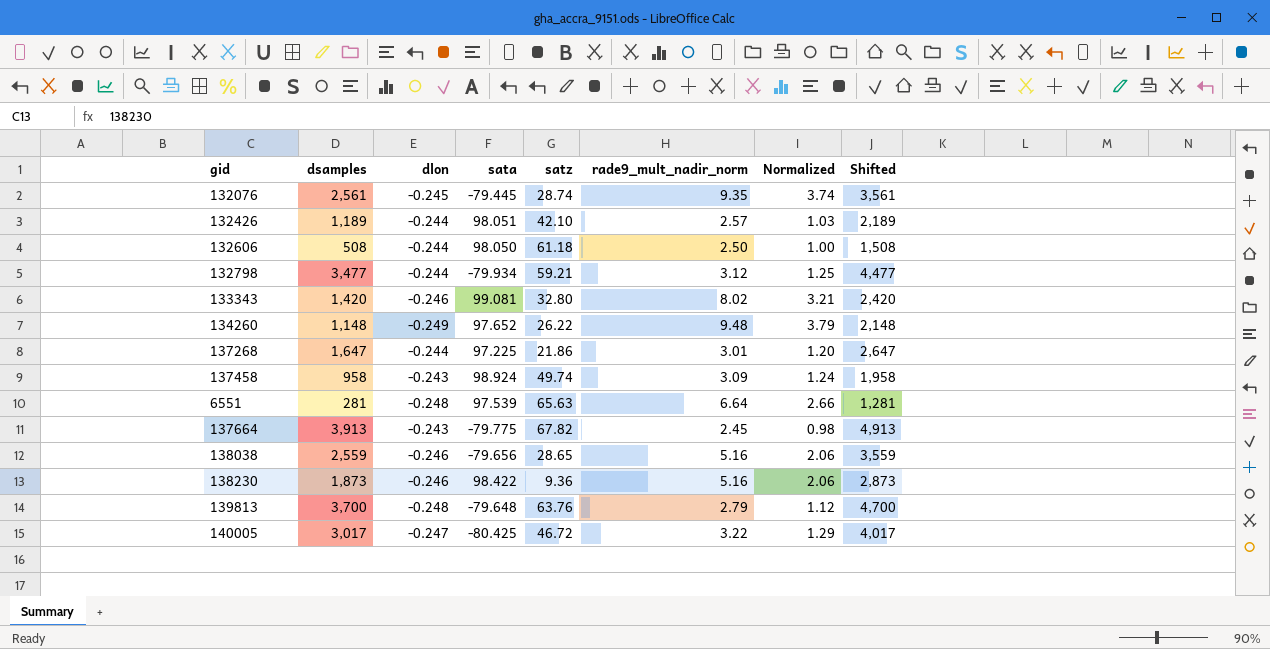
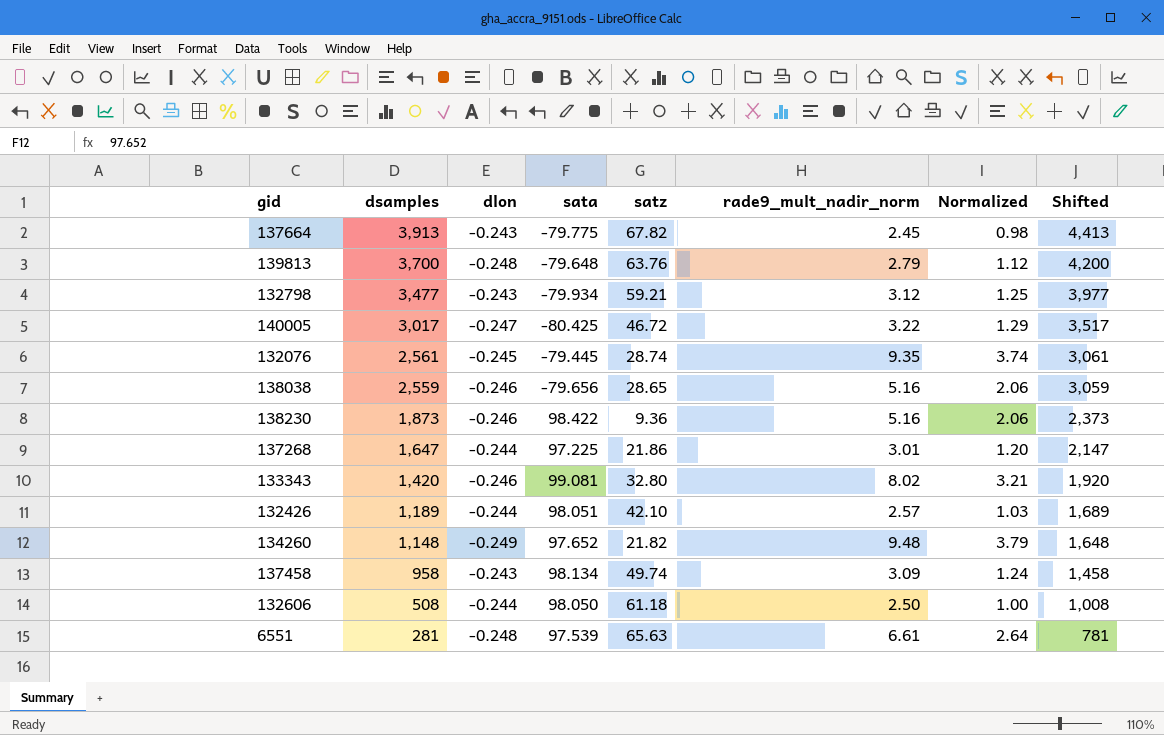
row order: none -> dsamples descending
column Shifted | formula: [dsamples] + 1000 -> [dsamples] + 500
132798 | dlon: -0.244 -> -0.243
134260 | satz: 26.22 -> 21.82
137458 | sata: 98.924 -> 98.134
6551 | rade9_mult_nadir_norm: 6.64 -> 6.61
6551 | Normalized: 2.66 -> 2.64

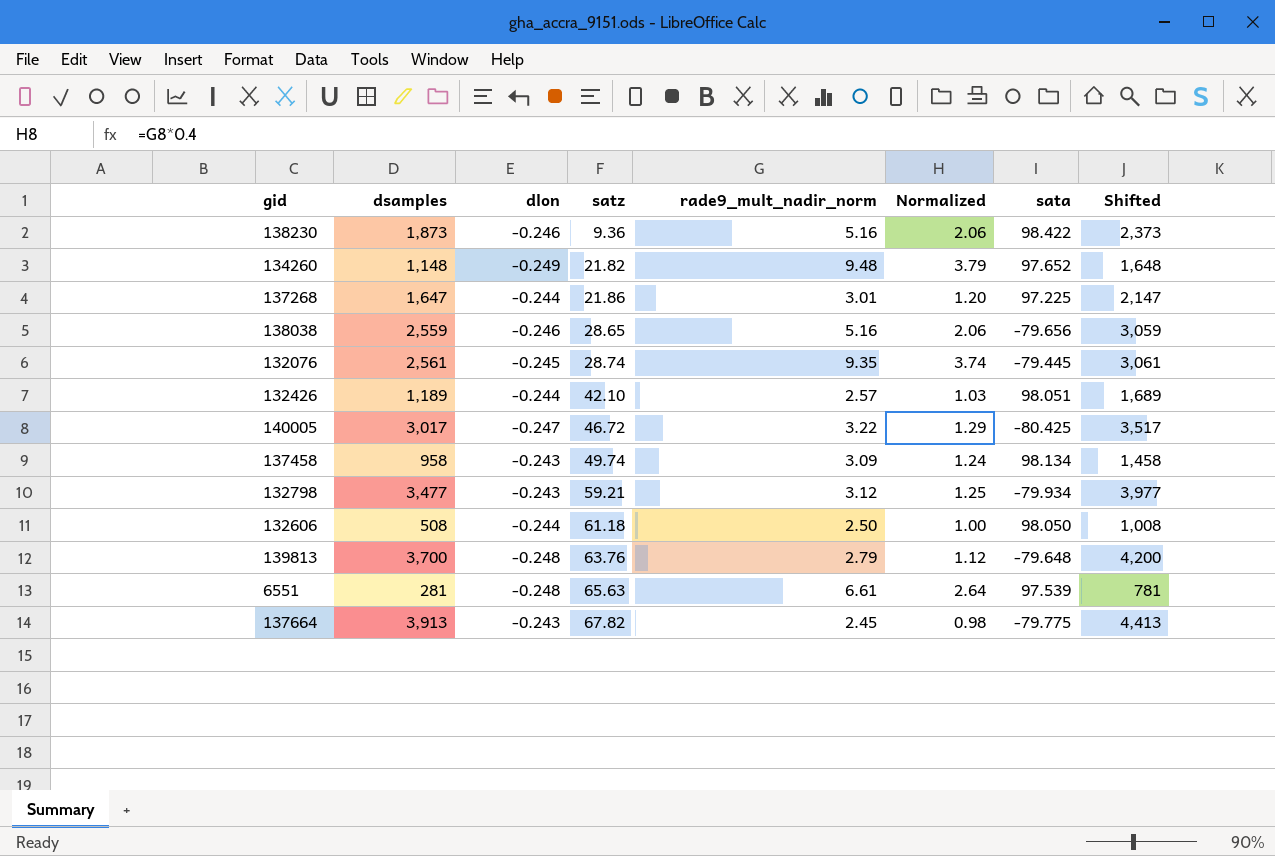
row order: dsamples descending -> satz ascending
column sata | position: 4 -> 7
row 133343: 1,420 | -0.246 | 99.081 | 32.80 | 8.02 | 3.21 | 1,920 -> none

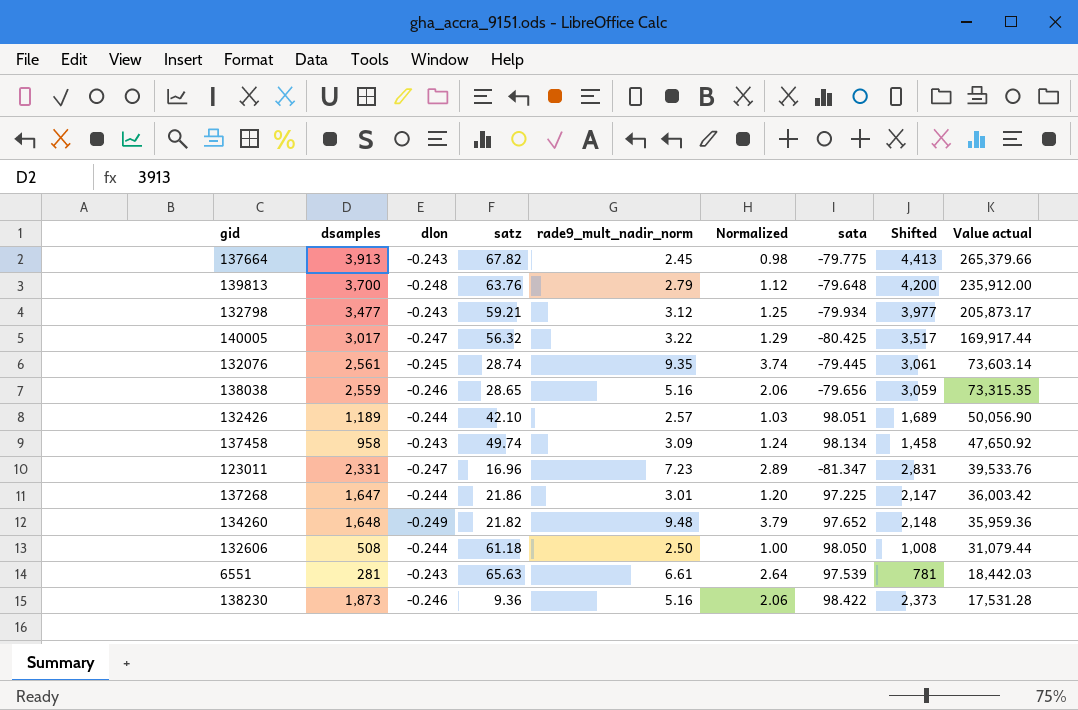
row order: satz ascending -> Value actual descending
column Value actual | formula: none -> [dsamples] * [satz]
140005 | satz: 46.72 -> 56.32
row 123011: none -> 2,331 | -0.247 | 16.96 | 7.23 | 2.89 | -81.347 | 2,831 | 39,533.76
134260 | dsamples: 1,148 -> 1,648
134260 | Shifted: 1,648 -> 2,148
6551 | dlon: -0.248 -> -0.243

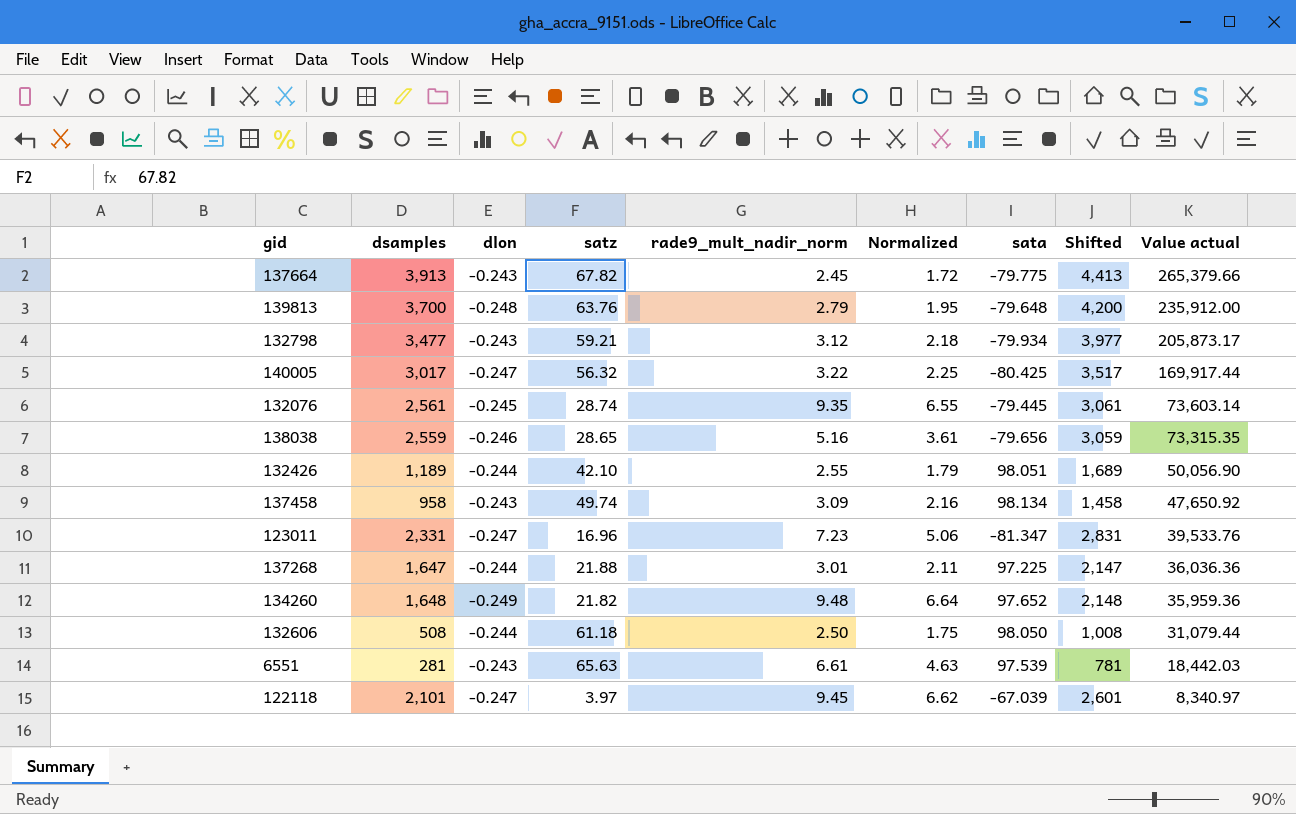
column Normalized | formula: [rade9_mult_nadir_norm] * 0.4 -> [rade9_mult_nadir_norm] * 0.7
row 138230: 1,873 | -0.246 | 9.36 | 5.16 | 2.06 | 98.422 | 2,373 | 17,531.28 -> none
132426 | rade9_mult_nadir_norm: 2.57 -> 2.55
137268 | satz: 21.86 -> 21.88
137268 | Value actual: 36,003.42 -> 36,036.36
row 122118: none -> 2,101 | -0.247 | 3.97 | 9.45 | 6.62 | -67.039 | 2,601 | 8,340.97

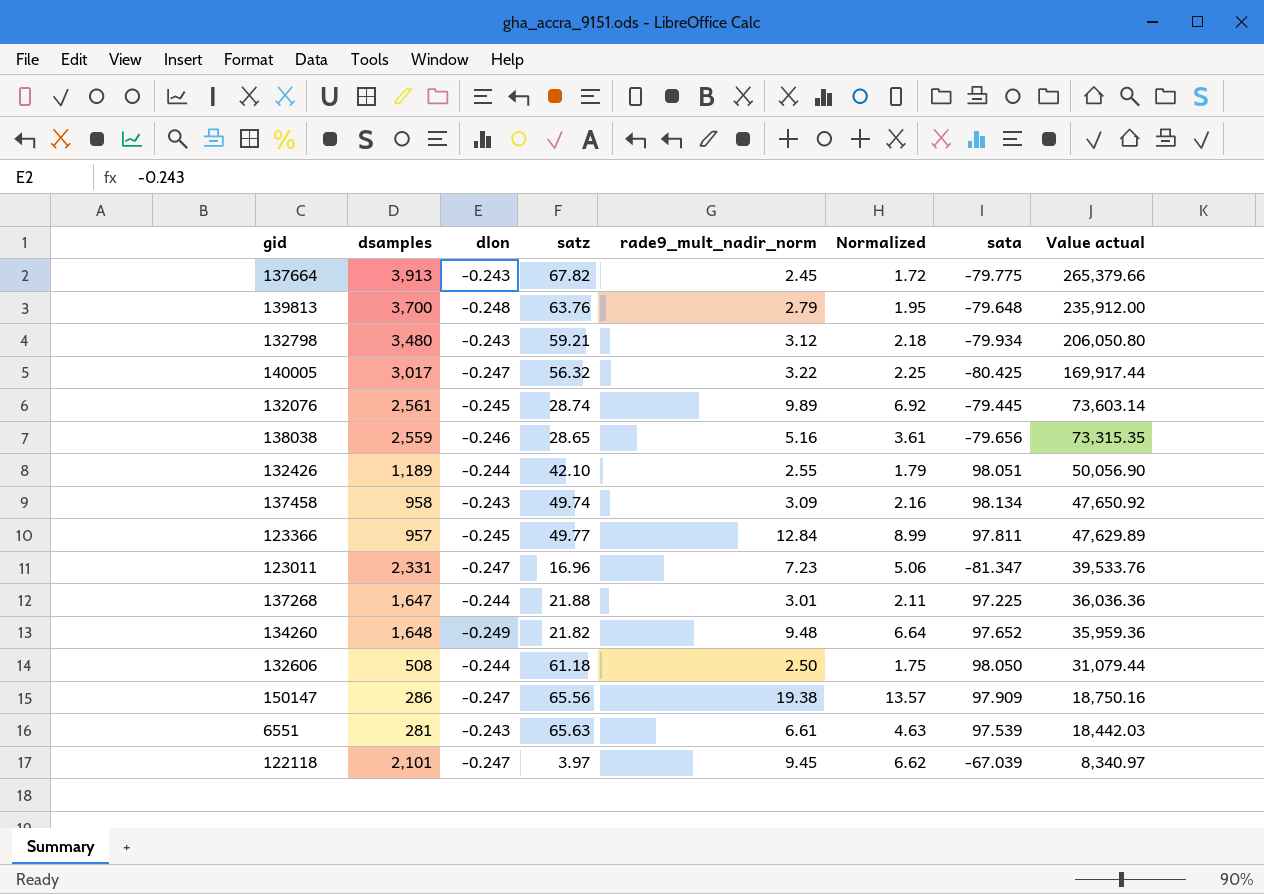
column Shifted | formula: [dsamples] + 500 -> none
132798 | dsamples: 3,477 -> 3,480
132798 | Value actual: 205,873.17 -> 206,050.80
132076 | rade9_mult_nadir_norm: 9.35 -> 9.89
132076 | Normalized: 6.55 -> 6.92
row 123366: none -> 957 | -0.245 | 49.77 | 12.84 | 8.99 | 97.811 | 47,629.89
row 150147: none -> 286 | -0.247 | 65.56 | 19.38 | 13.57 | 97.909 | 18,750.16

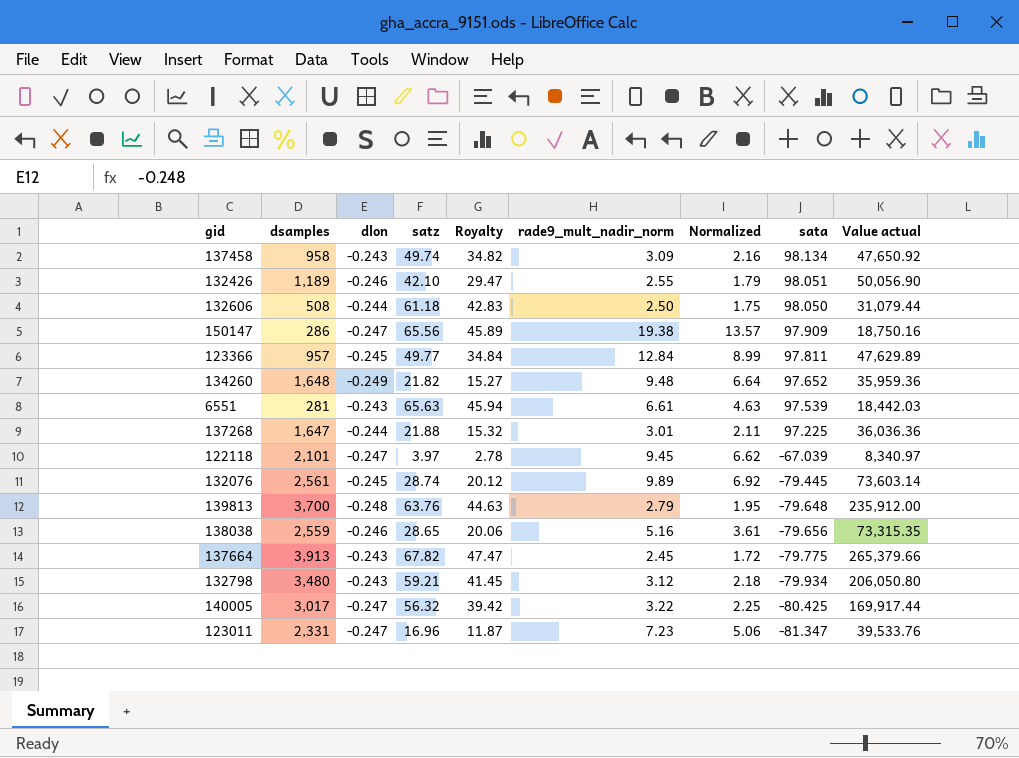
row order: Value actual descending -> sata descending
column Royalty | formula: none -> [satz] * 0.7
132426 | dlon: -0.244 -> -0.246

